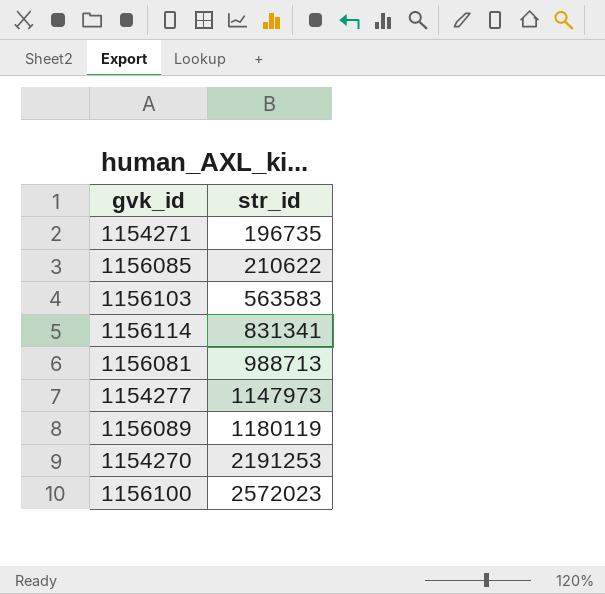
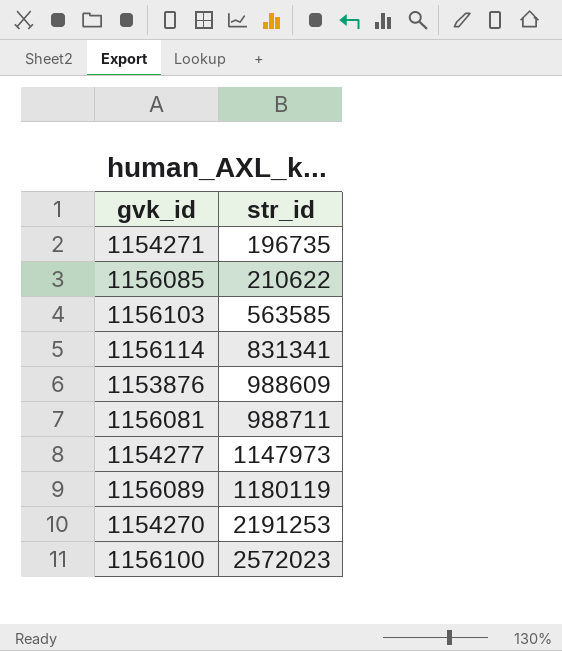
1156103 | str_id: 563583 -> 563585
row 1153876: none -> 988609
1156081 | str_id: 988713 -> 988711

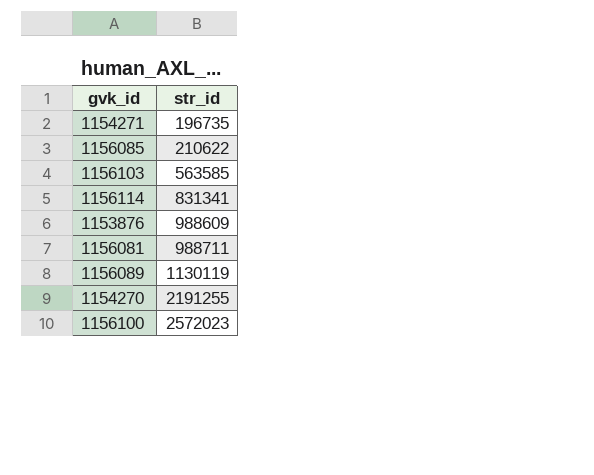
row 1154277: 1147973 -> none
1156089 | str_id: 1180119 -> 1130119
1154270 | str_id: 2191253 -> 2191255

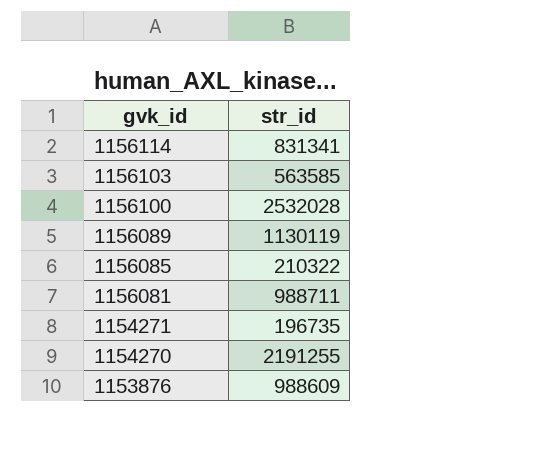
row order: str_id ascending -> gvk_id descending
1156100 | str_id: 2572023 -> 2532028
1156085 | str_id: 210622 -> 210322

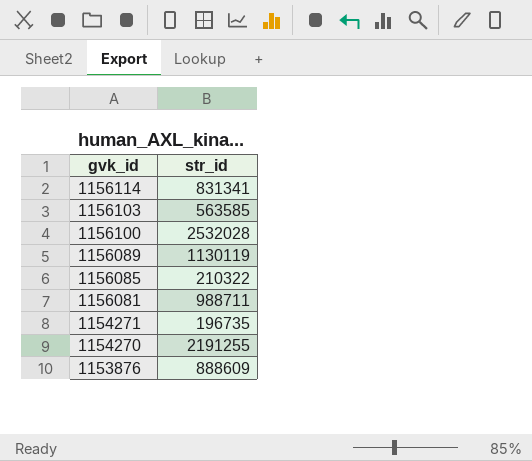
1153876 | str_id: 988609 -> 888609

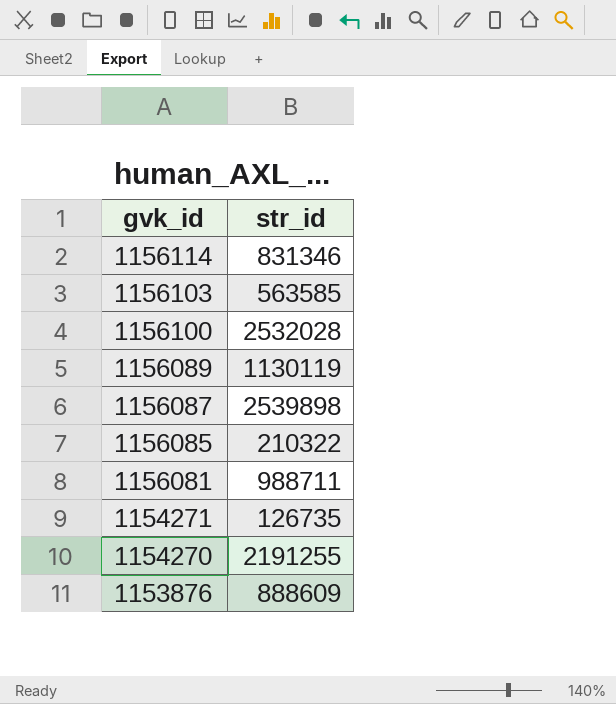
1156114 | str_id: 831341 -> 831346
row 1156087: none -> 2539898
1154271 | str_id: 196735 -> 126735

